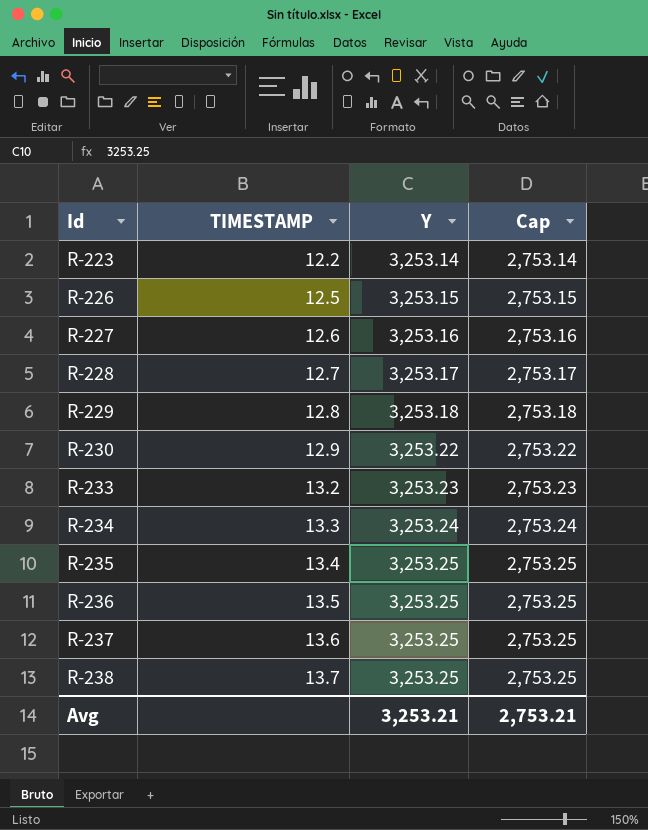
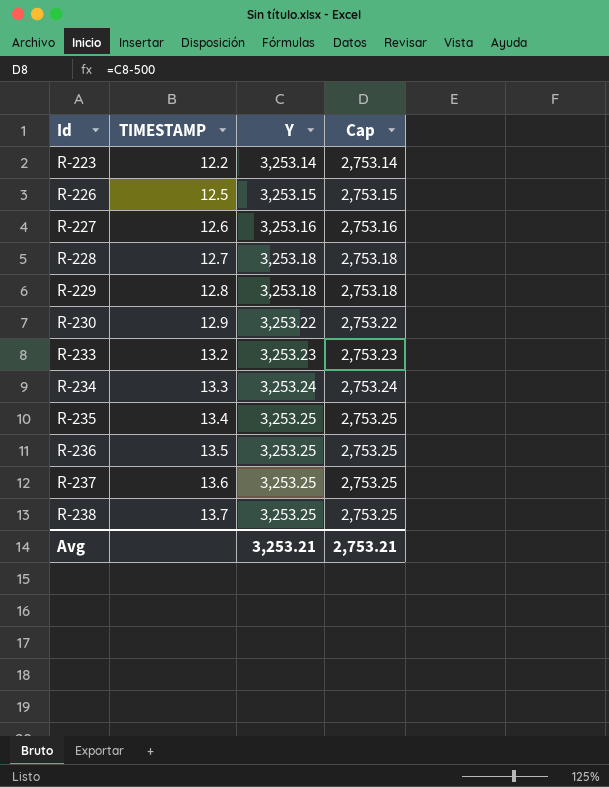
R-228 | Y: 3,253.17 -> 3,253.18
R-228 | Cap: 2,753.17 -> 2,753.18

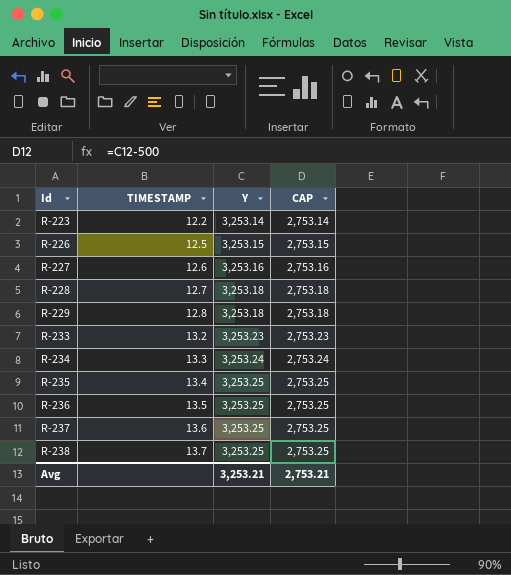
column name: Cap -> CAP
row R-230: 12.9 | 3,253.22 | 2,753.22 -> none

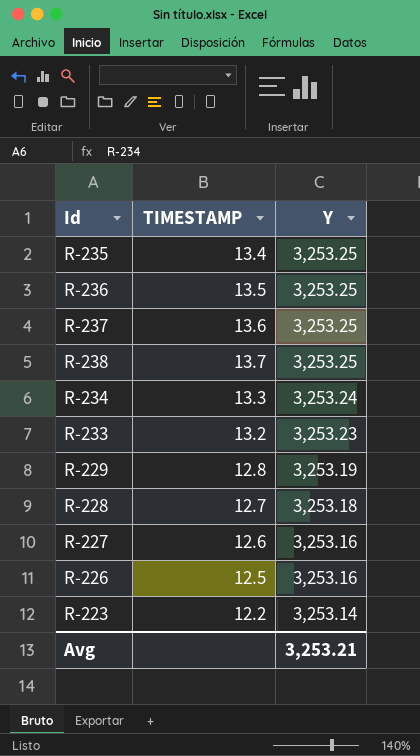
row order: Id ascending -> Y descending
column CAP | formula: [Y] - 500 -> none
R-229 | Y: 3,253.18 -> 3,253.19
R-226 | Y: 3,253.15 -> 3,253.16

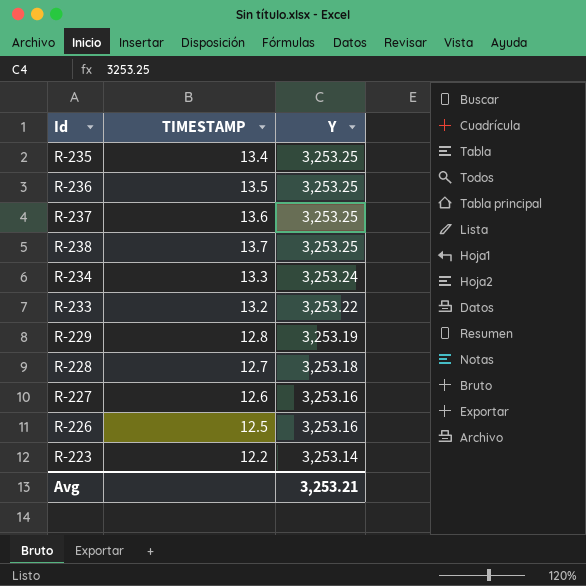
R-233 | Y: 3,253.23 -> 3,253.22

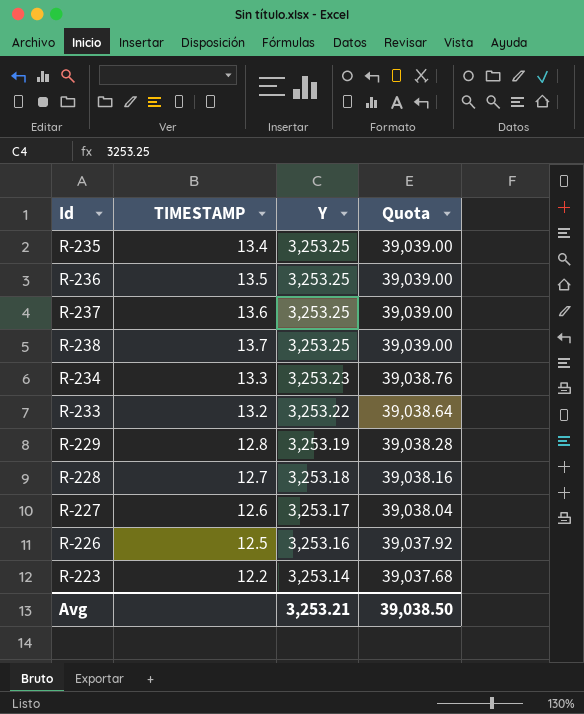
column Quota | formula: none -> [Y] * 12
R-234 | Y: 3,253.24 -> 3,253.23
R-227 | Y: 3,253.16 -> 3,253.17

